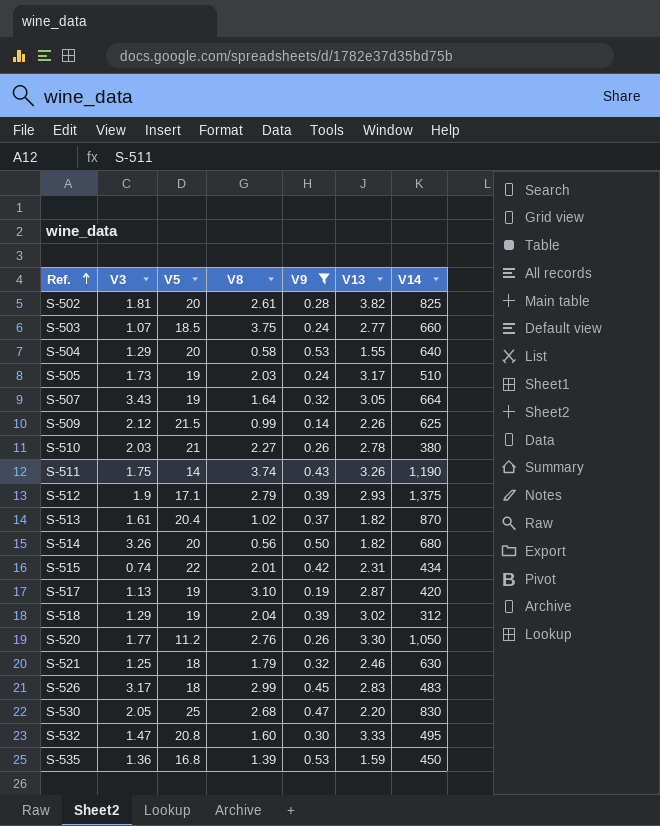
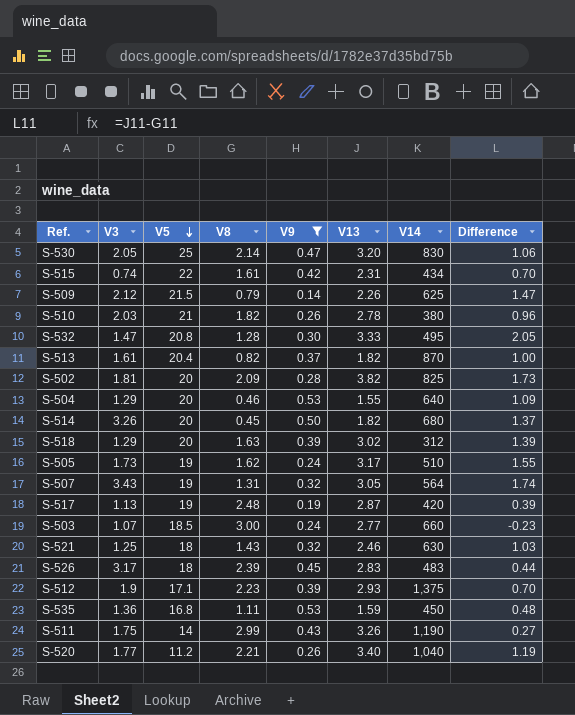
row order: Ref. ascending -> V5 descending
column Difference | formula: none -> [V13] - [V8]
S-530 | V8: 2.68 -> 2.14
S-530 | V13: 2.20 -> 3.20
S-515 | V8: 2.01 -> 1.61
S-509 | V8: 0.99 -> 0.79
S-510 | V8: 2.27 -> 1.82
S-532 | V8: 1.60 -> 1.28
S-513 | V8: 1.02 -> 0.82
S-502 | V8: 2.61 -> 2.09
S-504 | V8: 0.58 -> 0.46
S-514 | V8: 0.56 -> 0.45
S-518 | V5: 19 -> 20
S-518 | V8: 2.04 -> 1.63
S-505 | V8: 2.03 -> 1.62
S-507 | V8: 1.64 -> 1.31
S-507 | V14: 664 -> 564
S-517 | V8: 3.10 -> 2.48
S-503 | V8: 3.75 -> 3.00
S-521 | V8: 1.79 -> 1.43
S-526 | V8: 2.99 -> 2.39
S-512 | V8: 2.79 -> 2.23
S-535 | V8: 1.39 -> 1.11
S-511 | V8: 3.74 -> 2.99
S-520 | V8: 2.76 -> 2.21
S-520 | V13: 3.30 -> 3.40
S-520 | V14: 1,050 -> 1,040

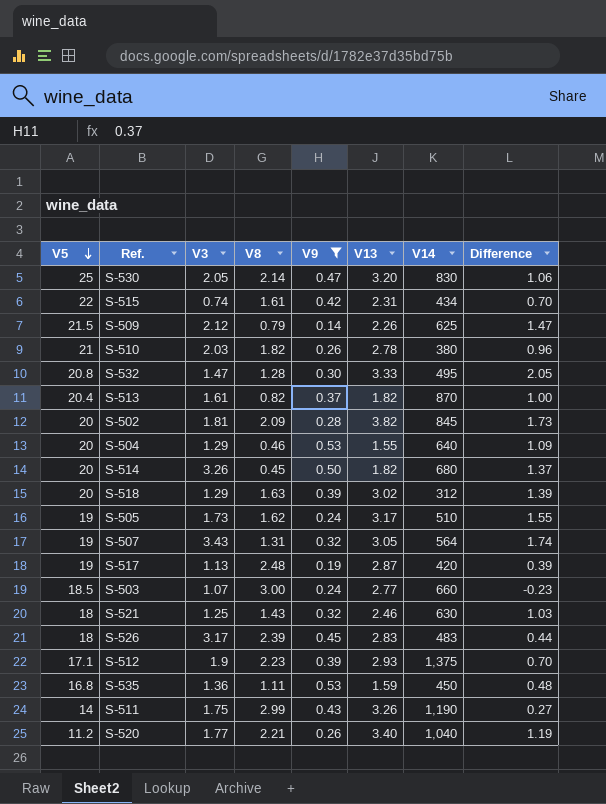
column V5 | position: 3 -> 1
S-502 | V14: 825 -> 845

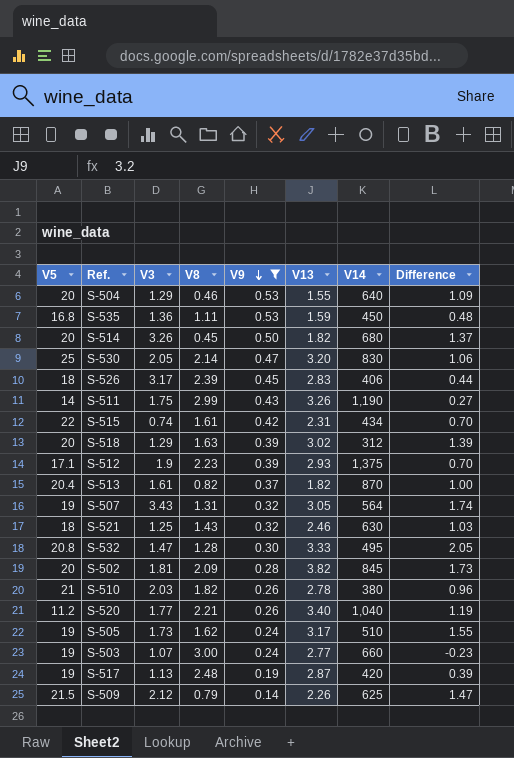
row order: V5 descending -> V9 descending
S-526 | V14: 483 -> 406
S-503 | V5: 18.5 -> 19

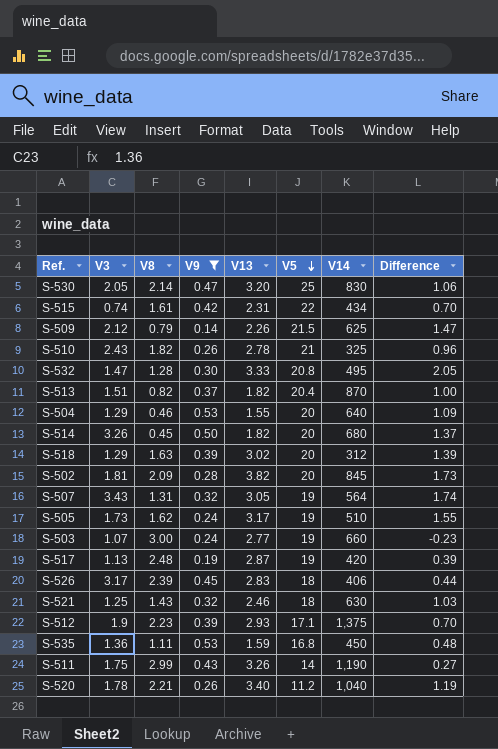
row order: V9 descending -> V5 descending
column V5 | position: 1 -> 6
S-510 | V3: 2.03 -> 2.43
S-510 | V14: 380 -> 325
S-513 | V3: 1.61 -> 1.51
S-520 | V3: 1.77 -> 1.78

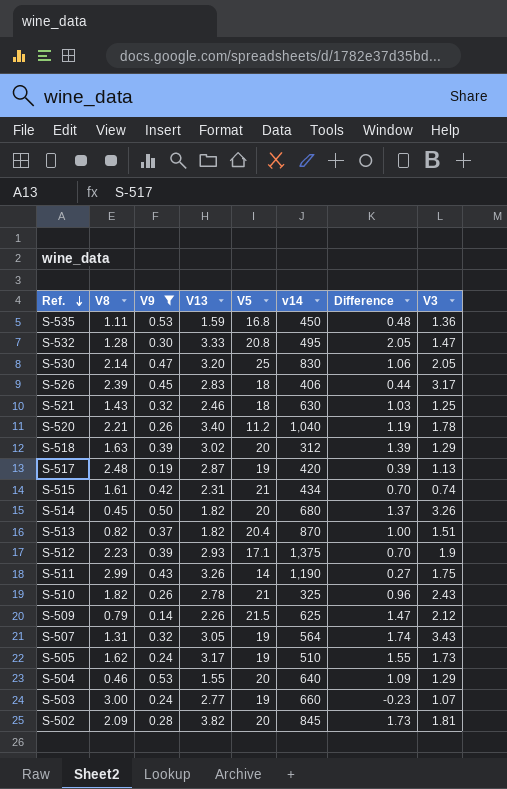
row order: V5 descending -> Ref. descending
column name: V14 -> v14
column V3 | position: 2 -> 8
S-515 | V5: 22 -> 21

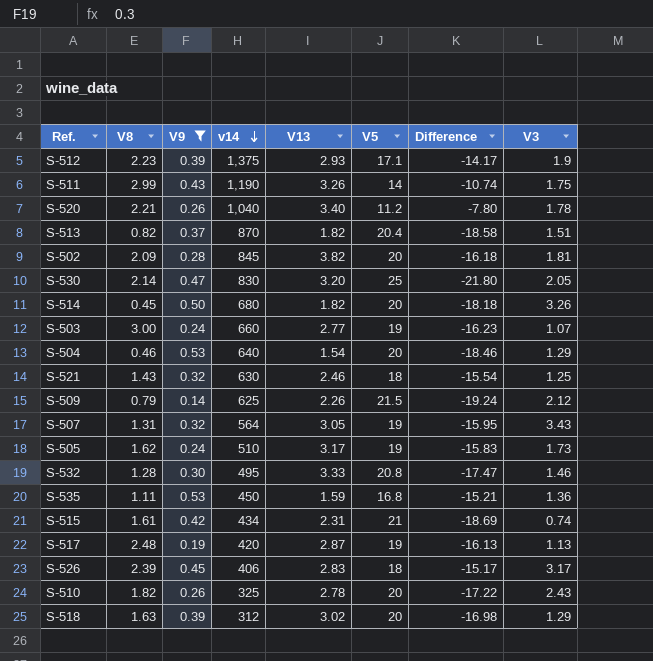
row order: Ref. descending -> v14 descending
column v14 | position: 6 -> 4
column Difference | formula: [V13] - [V8] -> [V13] - [V5]
S-504 | V13: 1.55 -> 1.54
S-532 | V3: 1.47 -> 1.46
S-510 | V5: 21 -> 20

